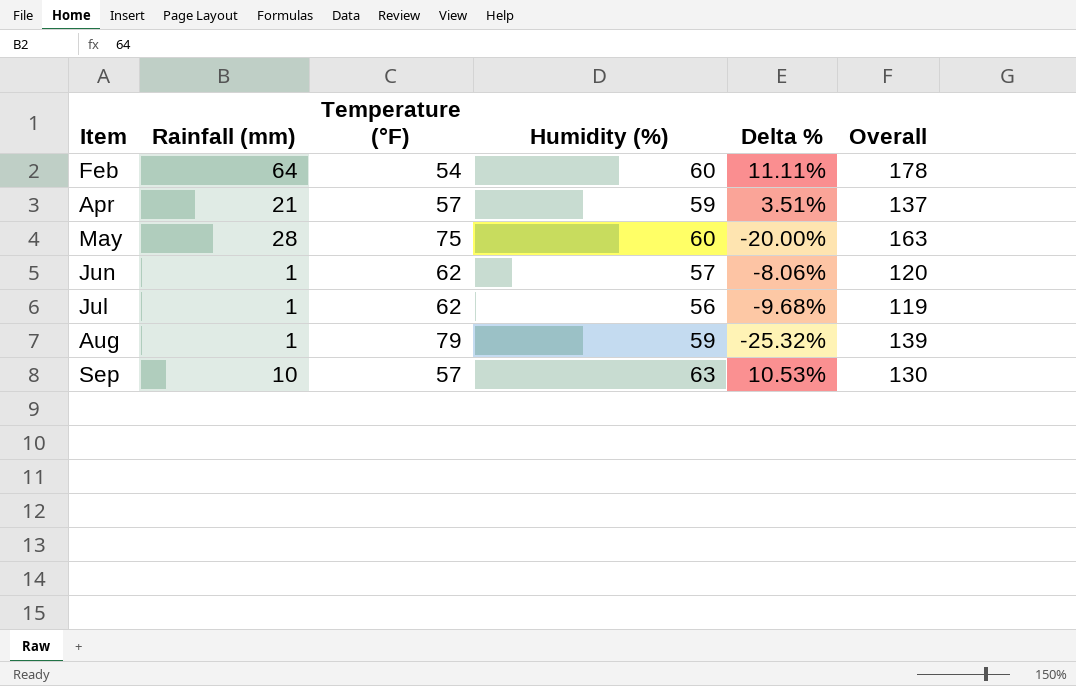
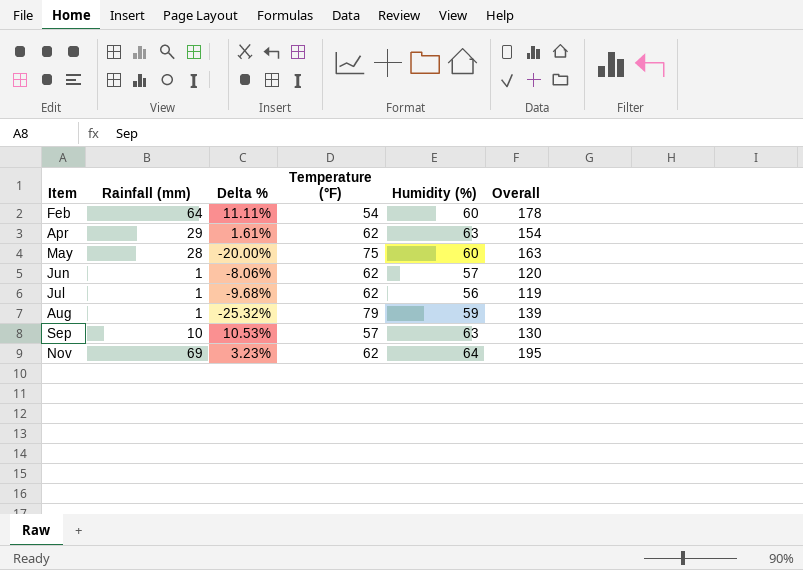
column Delta % | position: 5 -> 3
Apr | Rainfall (mm): 21 -> 29
Apr | Delta %: 3.51% -> 1.61%
Apr | Temperature (°F): 57 -> 62
Apr | Humidity (%): 59 -> 63
Apr | Overall: 137 -> 154
row Nov: none -> 69 | 3.23% | 62 | 64 | 195

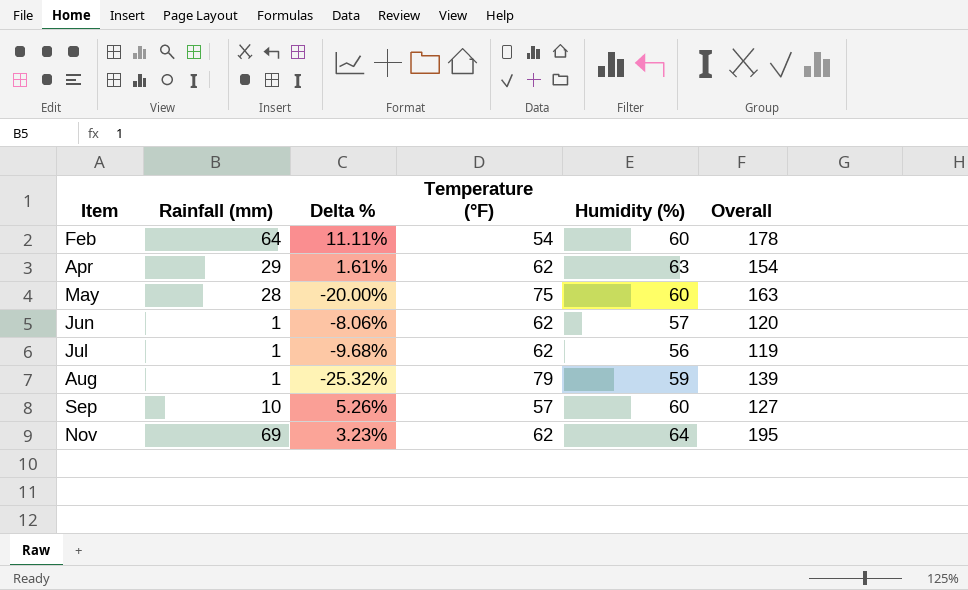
Sep | Delta %: 10.53% -> 5.26%
Sep | Humidity (%): 63 -> 60
Sep | Overall: 130 -> 127

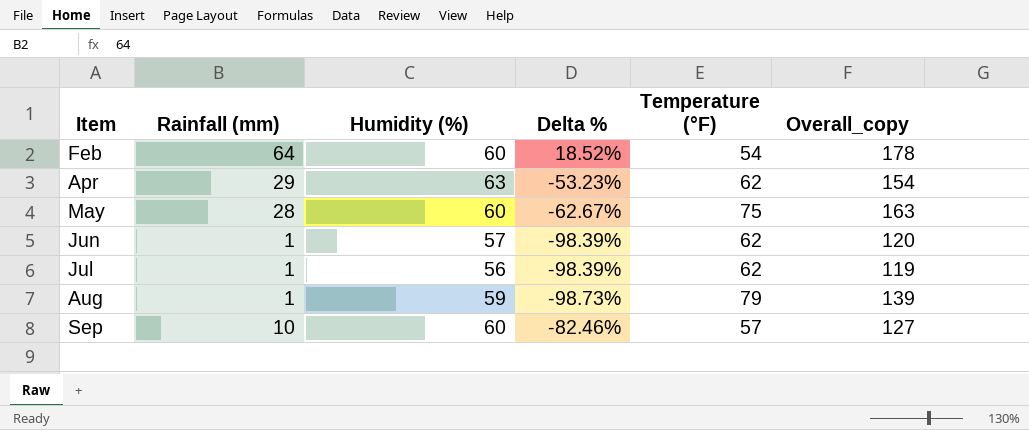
column Humidity (%) | position: 5 -> 3
column Delta % | formula: ([Humidity (%)] - [Temperature (°F)]) / [Temperature (°F)] -> ([Rainfall (mm)] - [Temperature (°F)]) / [Temperature (°F)]
column name: Overall -> Overall_copy
row Nov: 69 | 3.23% | 62 | 64 | 195 -> none

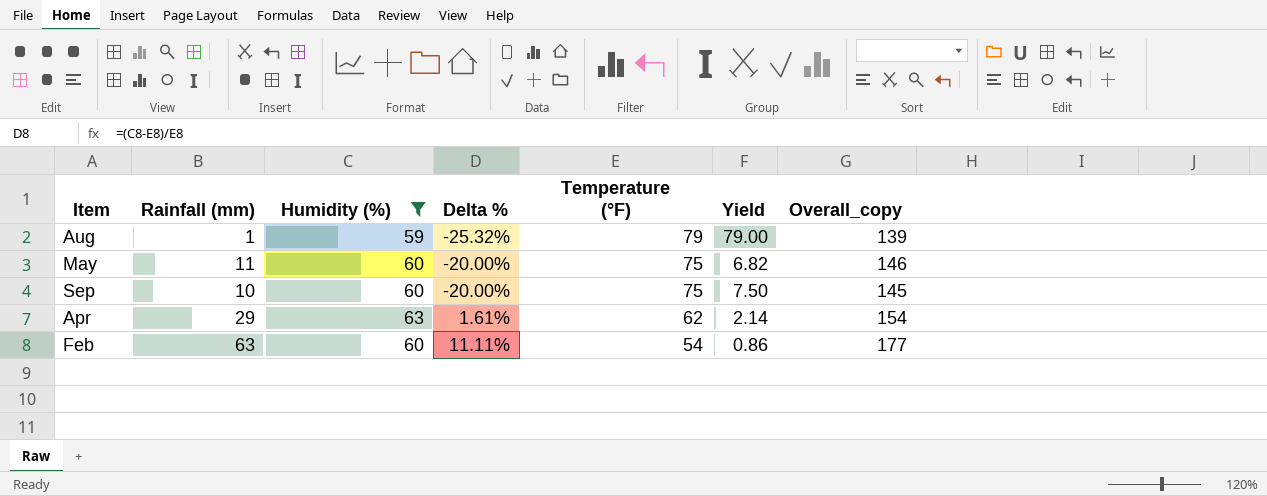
filter: none -> Humidity (%) >= 59
row order: Item ascending -> Delta % ascending
column Delta % | formula: ([Rainfall (mm)] - [Temperature (°F)]) / [Temperature (°F)] -> ([Humidity (%)] - [Temperature (°F)]) / [Temperature (°F)]
column Yield | formula: none -> [Temperature (°F)] / [Rainfall (mm)]
May | Rainfall (mm): 28 -> 11
May | Overall_copy: 163 -> 146
Sep | Temperature (°F): 57 -> 75
Sep | Overall_copy: 127 -> 145
Feb | Rainfall (mm): 64 -> 63
Feb | Overall_copy: 178 -> 177

